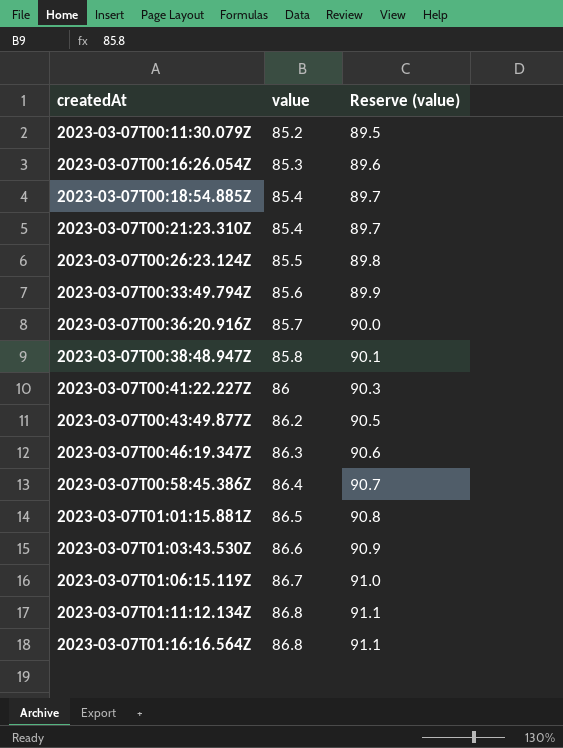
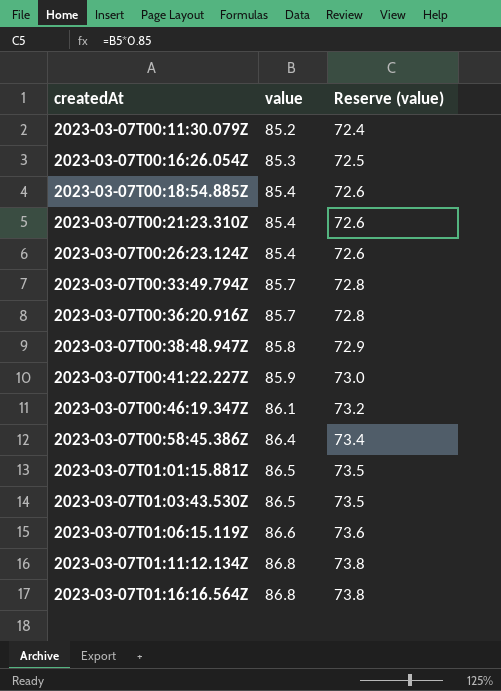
column Reserve (value) | formula: [value] * 1.05 -> [value] * 0.85
row 2023-03-07T00:43:49.877Z: 86.2 | 90.5 -> none
2023-03-07T00:26:23.124Z | value: 85.5 -> 85.4
2023-03-07T00:33:49.794Z | value: 85.6 -> 85.7
2023-03-07T00:41:22.227Z | value: 86 -> 85.9
2023-03-07T00:46:19.347Z | value: 86.3 -> 86.1
2023-03-07T01:03:43.530Z | value: 86.6 -> 86.5
2023-03-07T01:06:15.119Z | value: 86.7 -> 86.6

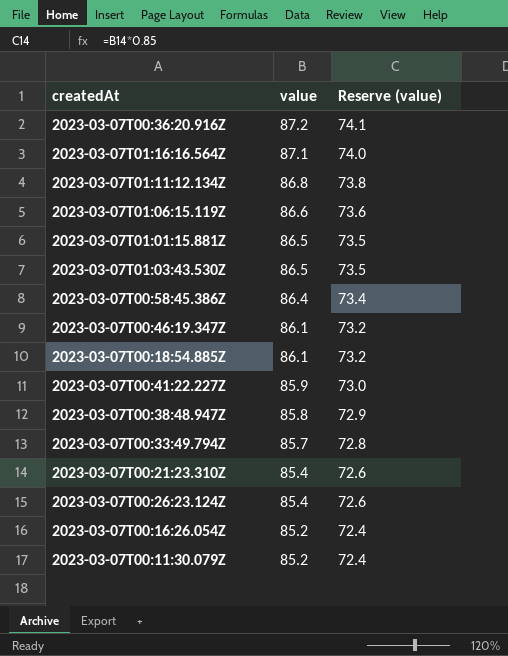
row order: createdAt ascending -> value descending
2023-03-07T00:36:20.916Z | value: 85.7 -> 87.2
2023-03-07T00:36:20.916Z | Reserve (value): 72.8 -> 74.1
2023-03-07T01:16:16.564Z | value: 86.8 -> 87.1
2023-03-07T01:16:16.564Z | Reserve (value): 73.8 -> 74.0
2023-03-07T00:18:54.885Z | value: 85.4 -> 86.1
2023-03-07T00:18:54.885Z | Reserve (value): 72.6 -> 73.2
2023-03-07T00:16:26.054Z | value: 85.3 -> 85.2
2023-03-07T00:16:26.054Z | Reserve (value): 72.5 -> 72.4

